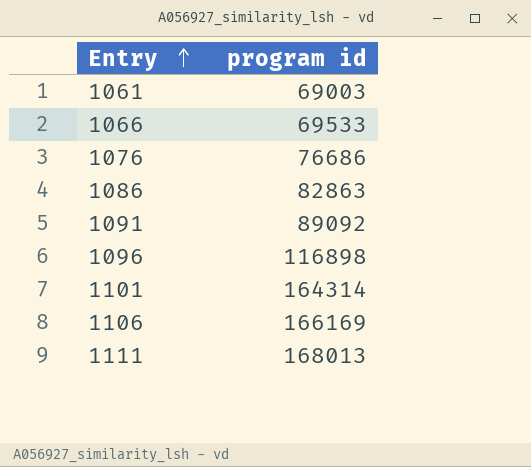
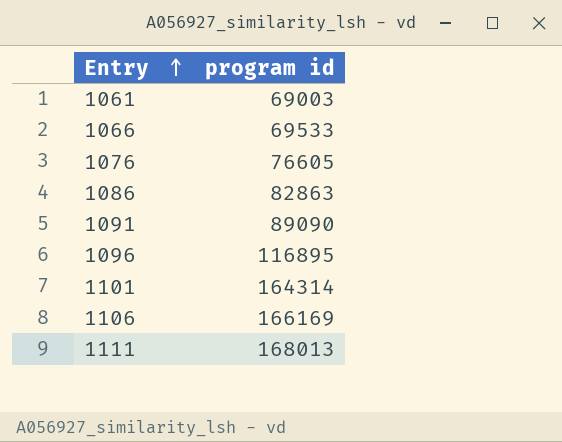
1076 | program id: 76686 -> 76605
1091 | program id: 89092 -> 89090
1096 | program id: 116898 -> 116895

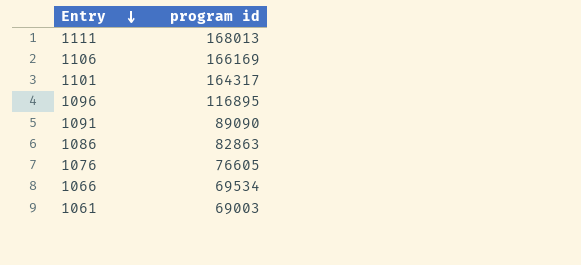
row order: Entry ascending -> Entry descending
1101 | program id: 164314 -> 164317
1066 | program id: 69533 -> 69534

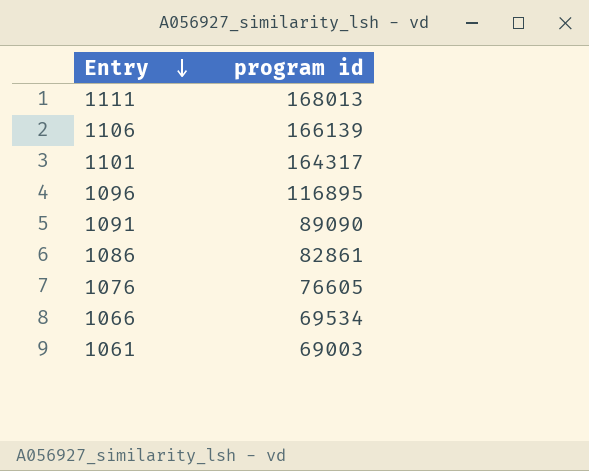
1106 | program id: 166169 -> 166139
1086 | program id: 82863 -> 82861

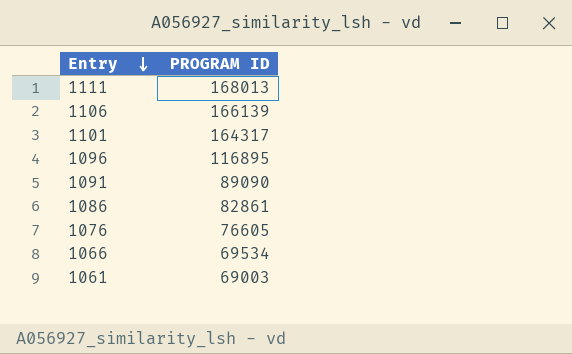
column name: program id -> PROGRAM ID

